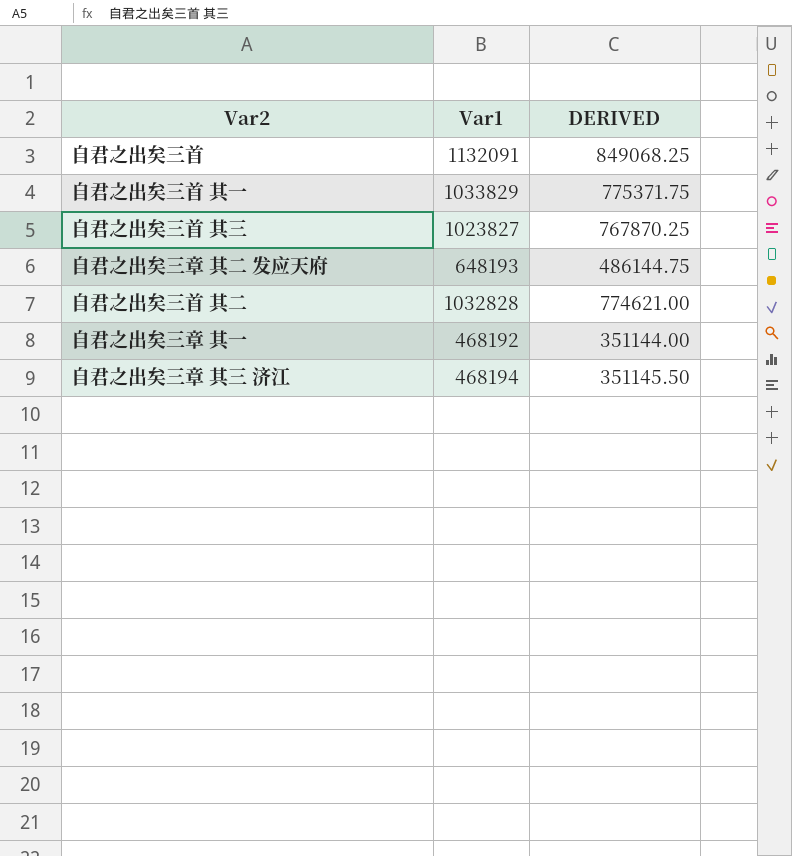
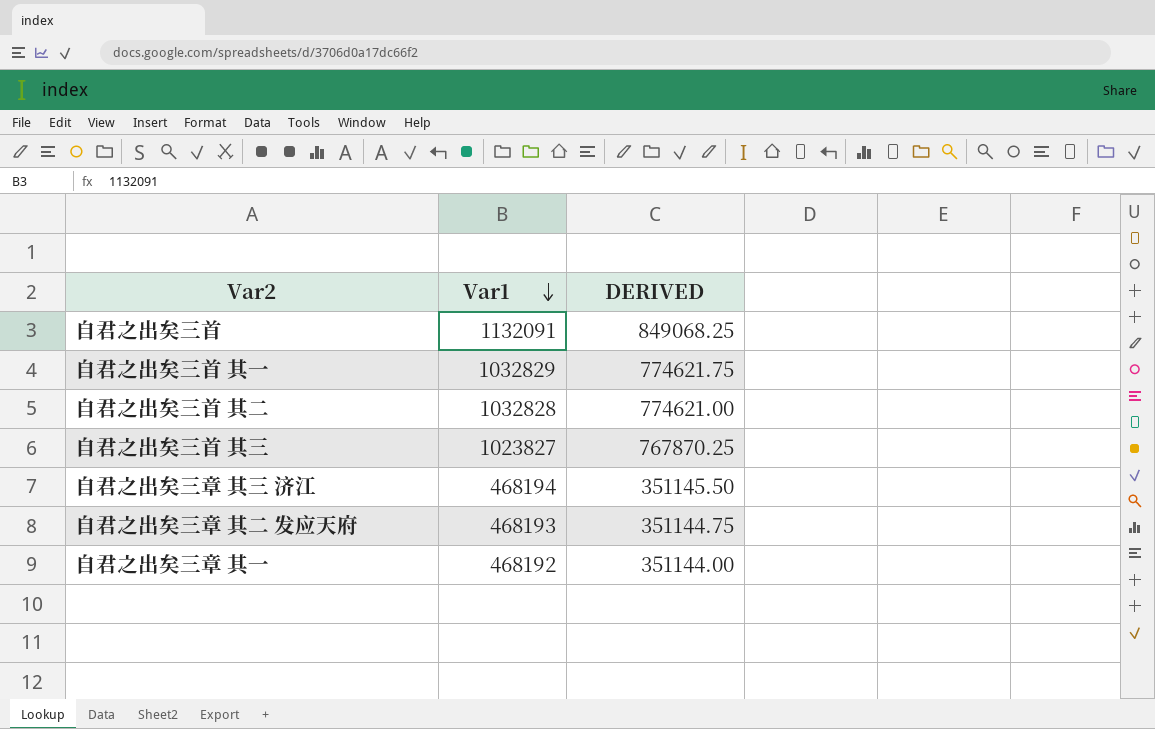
row order: none -> Var1 descending
自君之出矣三首 其一 | Var1: 1033829 -> 1032829
自君之出矣三首 其一 | DERIVED: 775371.75 -> 774621.75
自君之出矣三章 其二 发应天府 | Var1: 648193 -> 468193
自君之出矣三章 其二 发应天府 | DERIVED: 486144.75 -> 351144.75

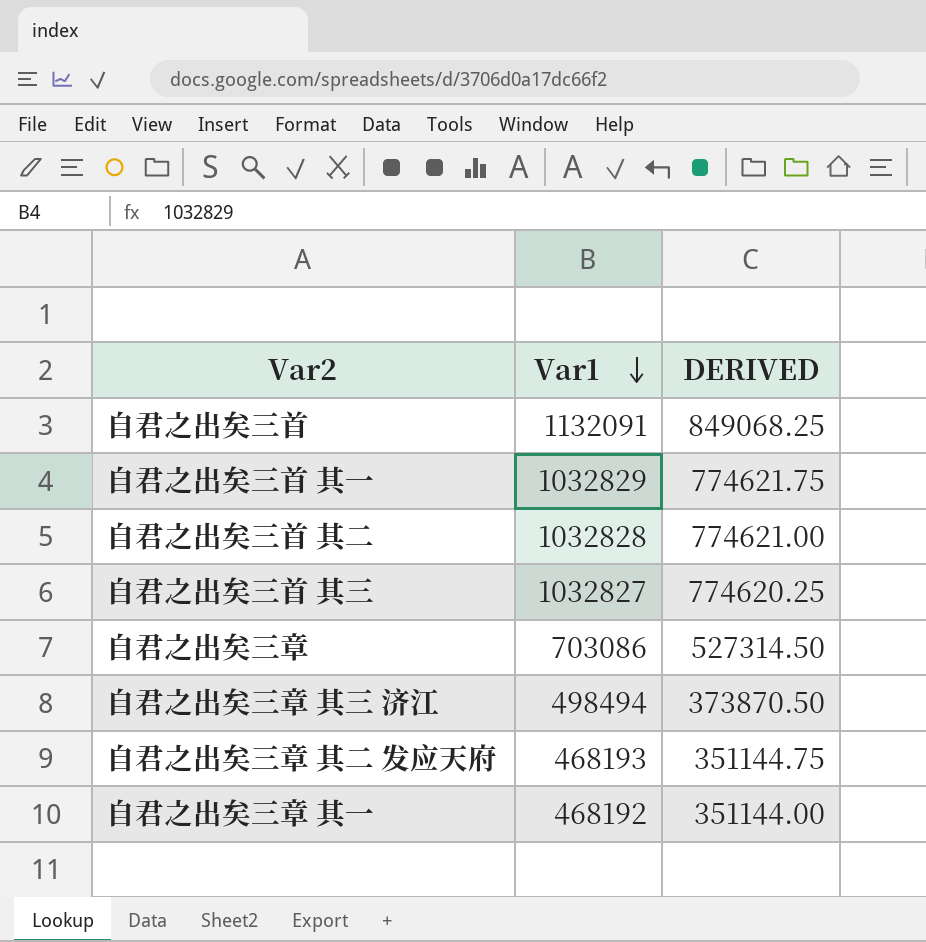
自君之出矣三首 其三 | Var1: 1023827 -> 1032827
自君之出矣三首 其三 | DERIVED: 767870.25 -> 774620.25
row 自君之出矣三章: none -> 703086 | 527314.50
自君之出矣三章 其三 济江 | Var1: 468194 -> 498494
自君之出矣三章 其三 济江 | DERIVED: 351145.50 -> 373870.50

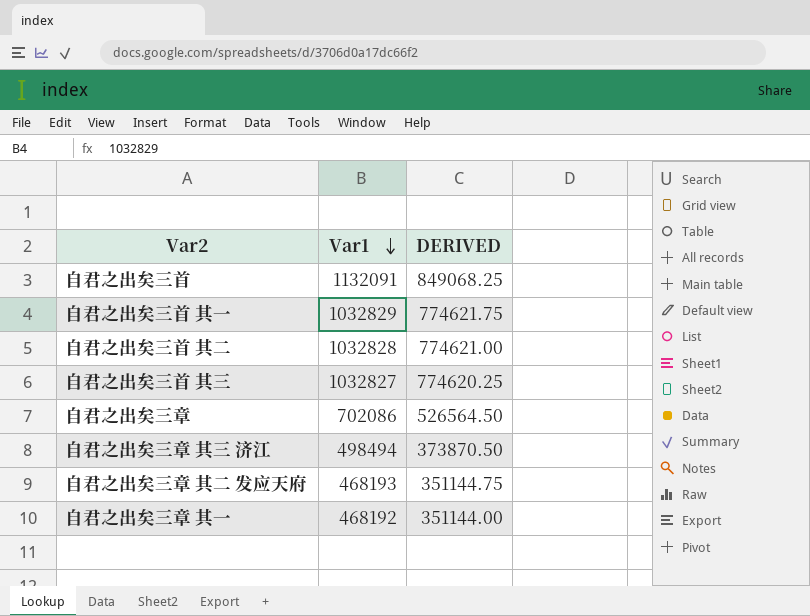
自君之出矣三章 | Var1: 703086 -> 702086
自君之出矣三章 | DERIVED: 527314.50 -> 526564.50

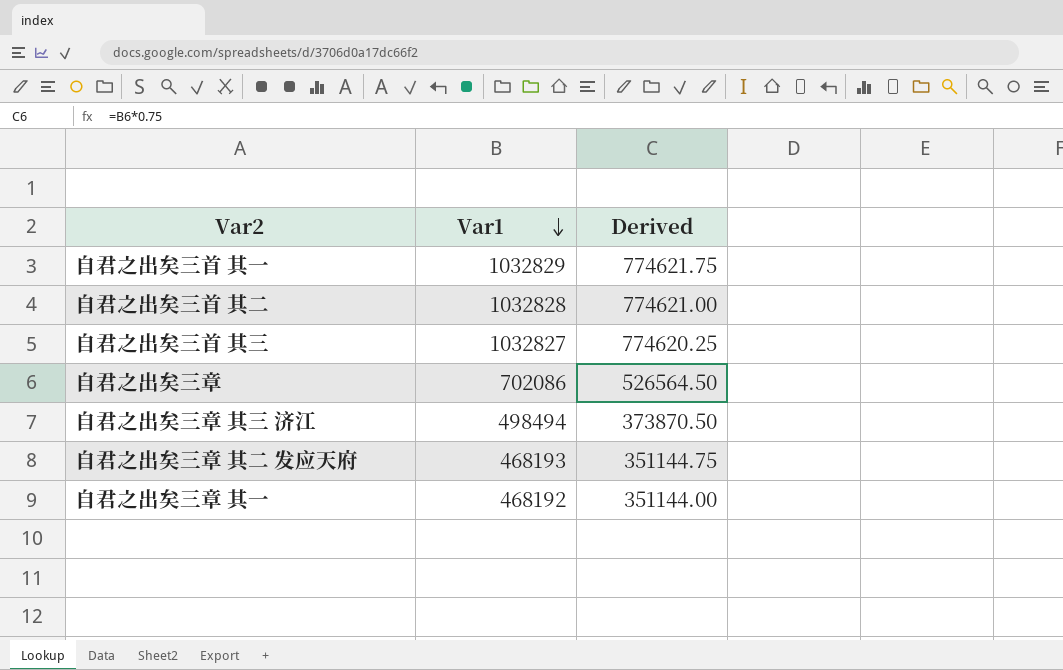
column name: DERIVED -> Derived
row 自君之出矣三首: 1132091 | 849068.25 -> none

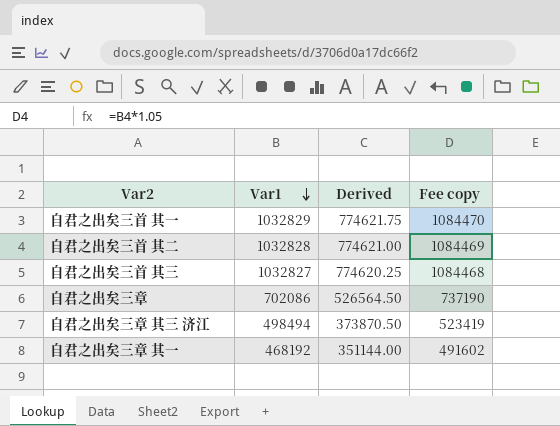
column Fee copy | formula: none -> [Var1] * 1.05
row 自君之出矣三章 其二 发应天府: 468193 | 351144.75 -> none

